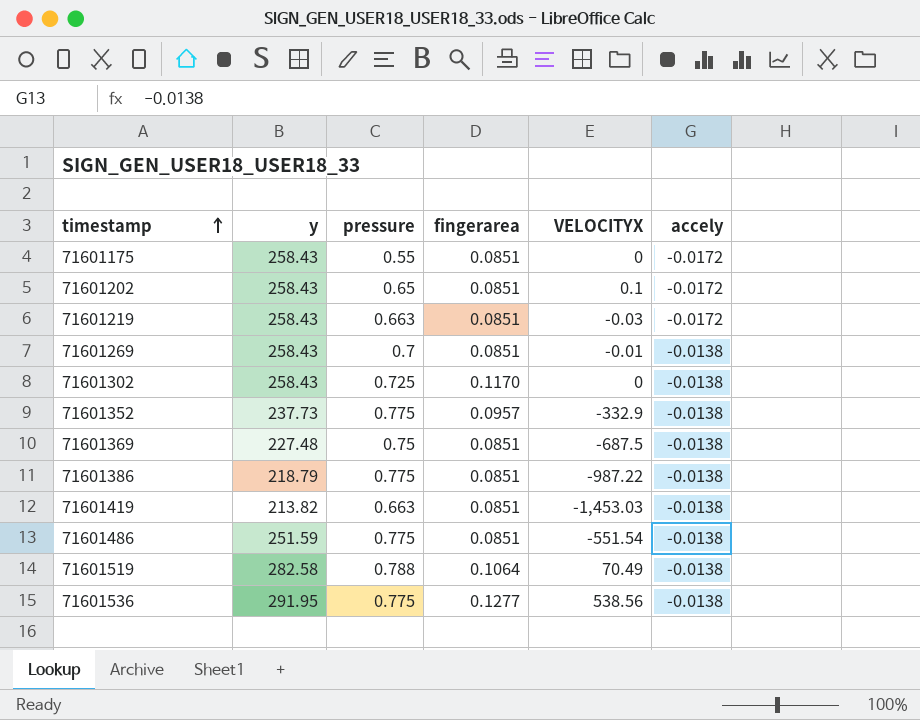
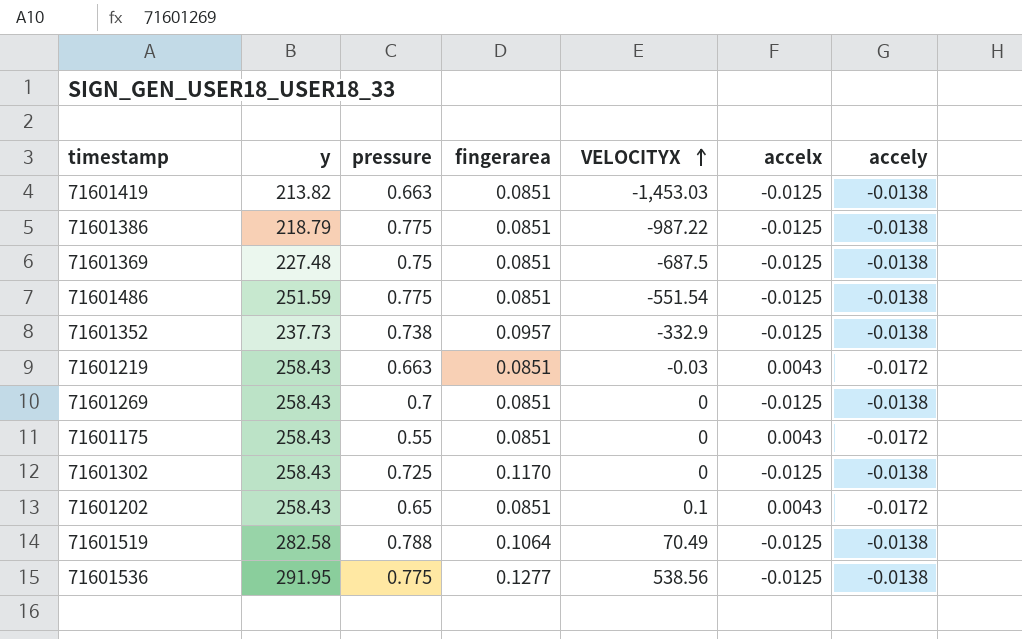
row order: timestamp ascending -> VELOCITYX ascending
column accelx | position: none -> 6
71601352 | pressure: 0.775 -> 0.738
71601269 | VELOCITYX: -0.01 -> 0

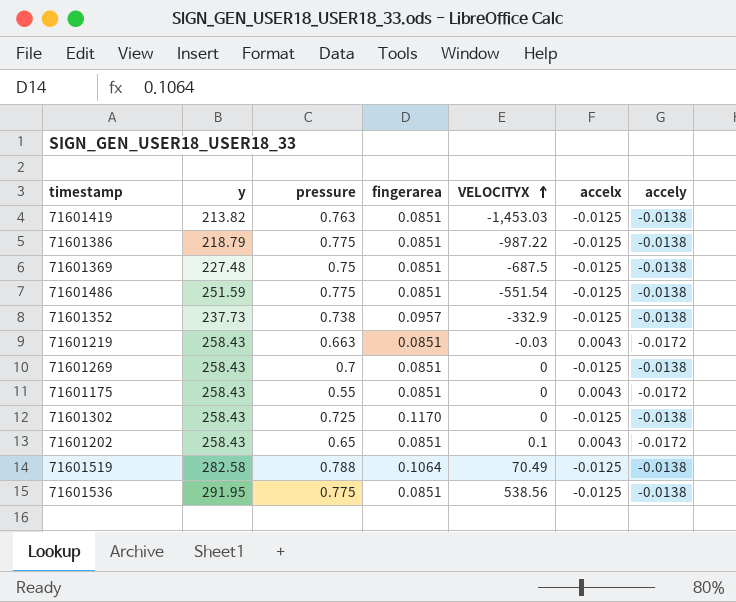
71601419 | pressure: 0.663 -> 0.763
71601536 | fingerarea: 0.1277 -> 0.0851

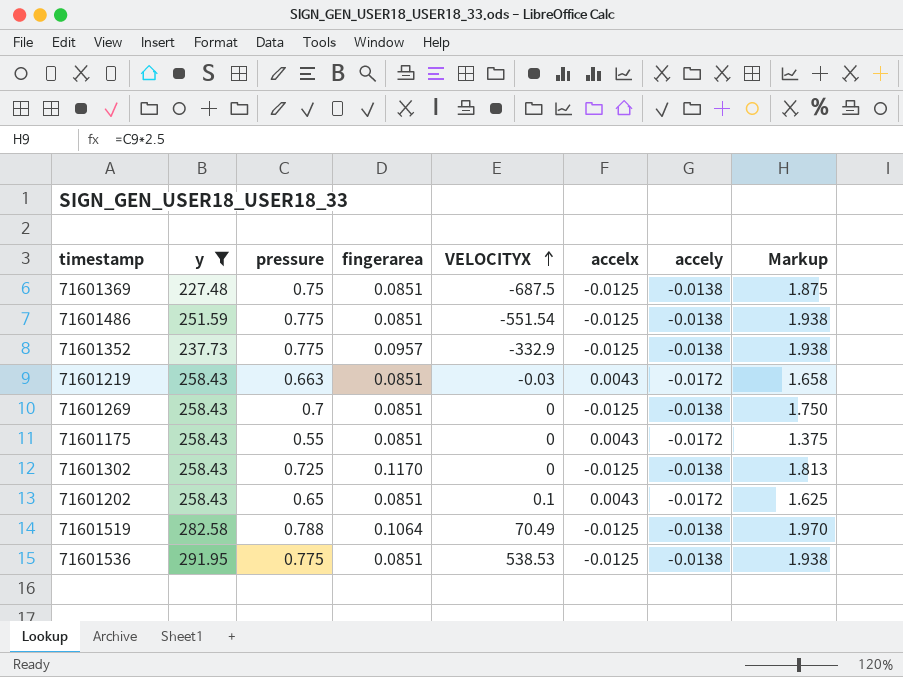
filter: none -> y >= 227.48
column Markup | formula: none -> [pressure] * 2.5
71601352 | pressure: 0.738 -> 0.775
71601536 | VELOCITYX: 538.56 -> 538.53

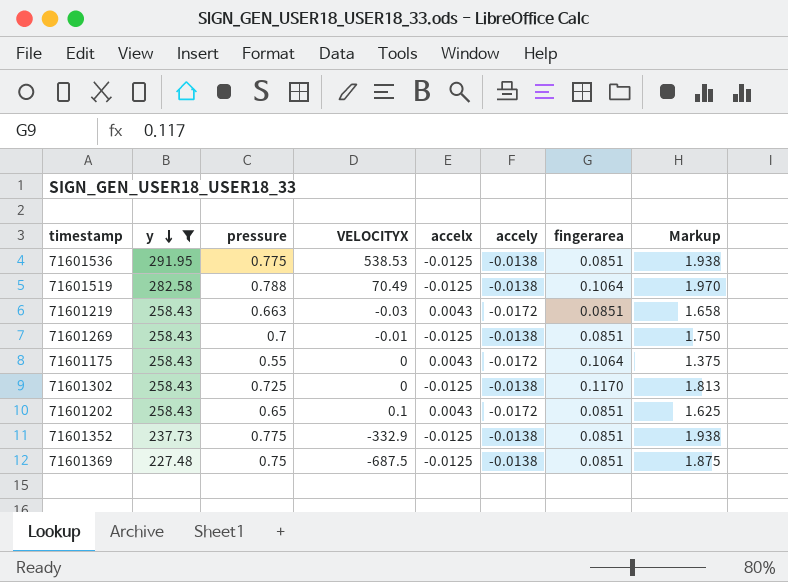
row order: VELOCITYX ascending -> y descending
column fingerarea | position: 4 -> 7
row 71601486: 251.59 | 0.775 | 0.0851 | -551.54 | -0.0125 | -0.0138 | 1.938 -> none
71601269 | VELOCITYX: 0 -> -0.01
71601175 | fingerarea: 0.0851 -> 0.1064
71601352 | fingerarea: 0.0957 -> 0.0851

